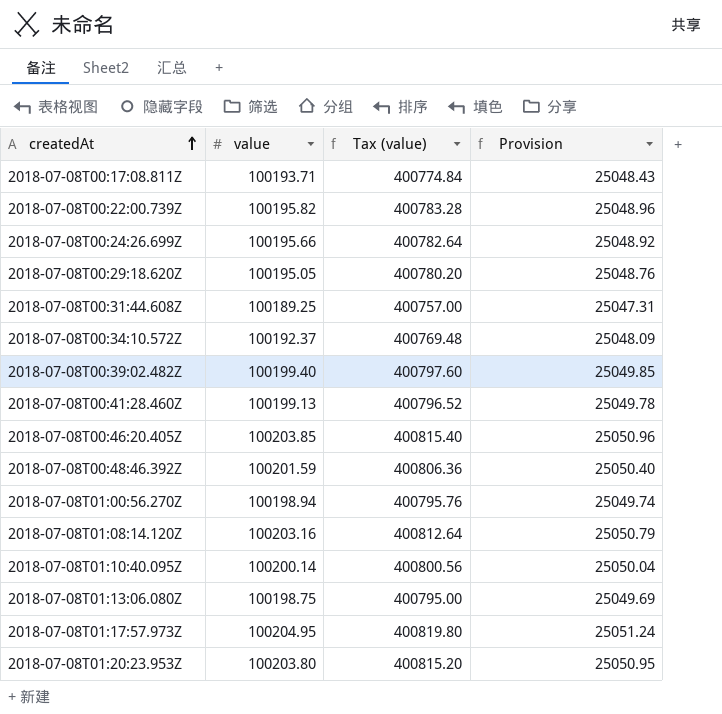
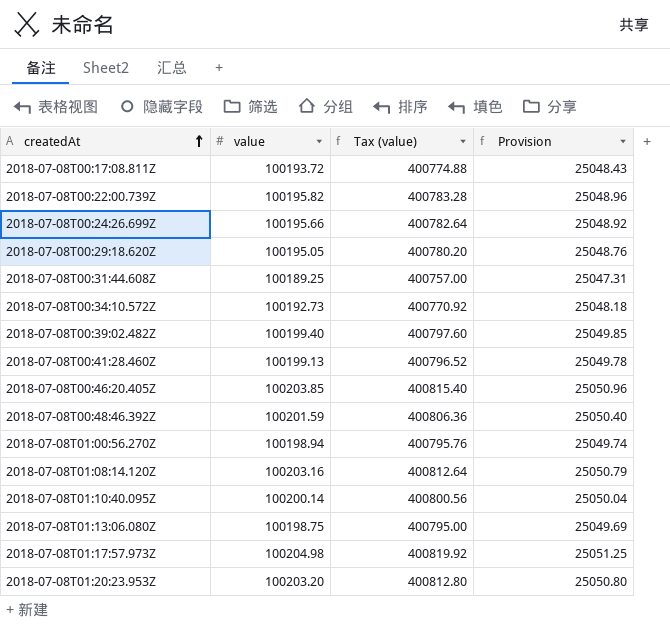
2018-07-08T00:17:08.811Z | value: 100193.71 -> 100193.72
2018-07-08T00:17:08.811Z | Tax (value): 400774.84 -> 400774.88
2018-07-08T00:34:10.572Z | value: 100192.37 -> 100192.73
2018-07-08T00:34:10.572Z | Tax (value): 400769.48 -> 400770.92
2018-07-08T00:34:10.572Z | Provision: 25048.09 -> 25048.18
2018-07-08T01:17:57.973Z | value: 100204.95 -> 100204.98
2018-07-08T01:17:57.973Z | Tax (value): 400819.80 -> 400819.92
2018-07-08T01:17:57.973Z | Provision: 25051.24 -> 25051.25
2018-07-08T01:20:23.953Z | value: 100203.80 -> 100203.20
2018-07-08T01:20:23.953Z | Tax (value): 400815.20 -> 400812.80
2018-07-08T01:20:23.953Z | Provision: 25050.95 -> 25050.80

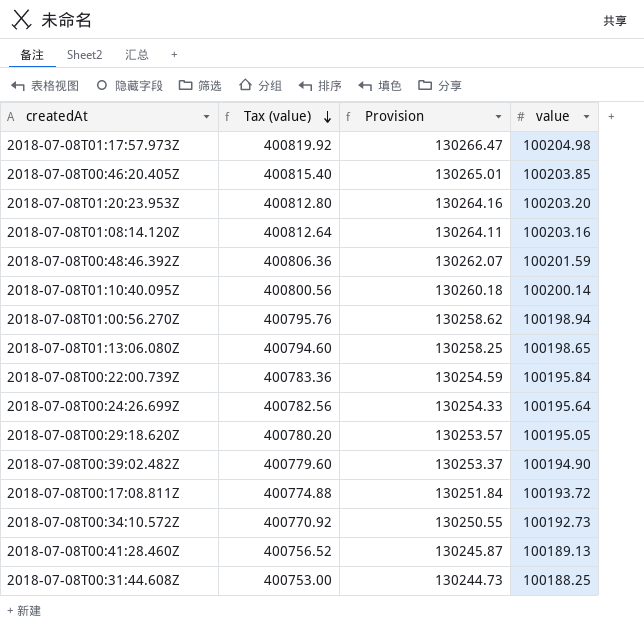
row order: createdAt ascending -> Tax (value) descending
column Provision | formula: [value] * 0.25 -> [value] * 1.3
column value | position: 2 -> 4
2018-07-08T01:13:06.080Z | Tax (value): 400795.00 -> 400794.60
2018-07-08T01:13:06.080Z | value: 100198.75 -> 100198.65
2018-07-08T00:22:00.739Z | Tax (value): 400783.28 -> 400783.36
2018-07-08T00:22:00.739Z | value: 100195.82 -> 100195.84
2018-07-08T00:24:26.699Z | Tax (value): 400782.64 -> 400782.56
2018-07-08T00:24:26.699Z | value: 100195.66 -> 100195.64
2018-07-08T00:39:02.482Z | Tax (value): 400797.60 -> 400779.60
2018-07-08T00:39:02.482Z | value: 100199.40 -> 100194.90
2018-07-08T00:41:28.460Z | Tax (value): 400796.52 -> 400756.52
2018-07-08T00:41:28.460Z | value: 100199.13 -> 100189.13
2018-07-08T00:31:44.608Z | Tax (value): 400757.00 -> 400753.00
2018-07-08T00:31:44.608Z | value: 100189.25 -> 100188.25

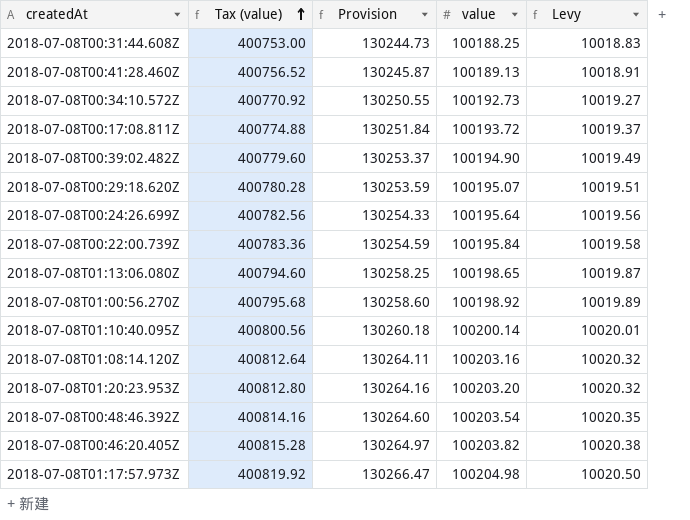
row order: Tax (value) descending -> Tax (value) ascending
column Levy | formula: none -> [value] * 0.1
2018-07-08T00:29:18.620Z | Tax (value): 400780.20 -> 400780.28
2018-07-08T00:29:18.620Z | Provision: 130253.57 -> 130253.59
2018-07-08T00:29:18.620Z | value: 100195.05 -> 100195.07
2018-07-08T01:00:56.270Z | Tax (value): 400795.76 -> 400795.68
2018-07-08T01:00:56.270Z | Provision: 130258.62 -> 130258.60
2018-07-08T01:00:56.270Z | value: 100198.94 -> 100198.92
2018-07-08T00:48:46.392Z | Tax (value): 400806.36 -> 400814.16
2018-07-08T00:48:46.392Z | Provision: 130262.07 -> 130264.60
2018-07-08T00:48:46.392Z | value: 100201.59 -> 100203.54
2018-07-08T00:46:20.405Z | Tax (value): 400815.40 -> 400815.28
2018-07-08T00:46:20.405Z | Provision: 130265.01 -> 130264.97
2018-07-08T00:46:20.405Z | value: 100203.85 -> 100203.82

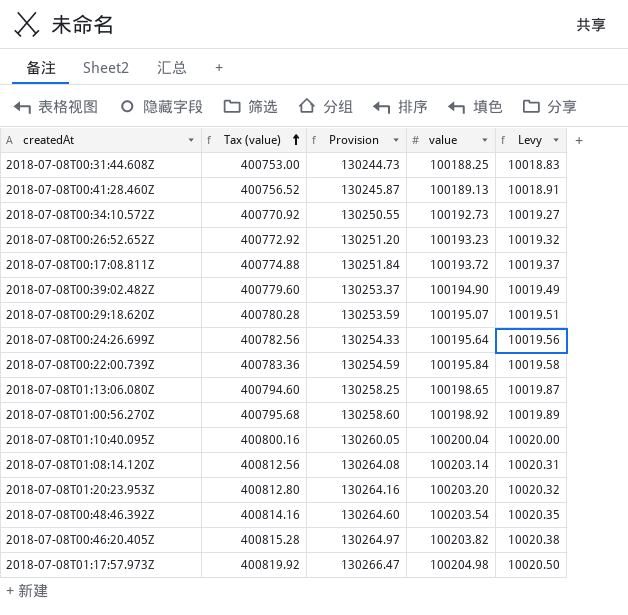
row 2018-07-08T00:26:52.652Z: none -> 400772.92 | 130251.20 | 100193.23 | 10019.32
2018-07-08T01:10:40.095Z | Tax (value): 400800.56 -> 400800.16
2018-07-08T01:10:40.095Z | Provision: 130260.18 -> 130260.05
2018-07-08T01:10:40.095Z | value: 100200.14 -> 100200.04
2018-07-08T01:10:40.095Z | Levy: 10020.01 -> 10020.00
2018-07-08T01:08:14.120Z | Tax (value): 400812.64 -> 400812.56
2018-07-08T01:08:14.120Z | Provision: 130264.11 -> 130264.08
2018-07-08T01:08:14.120Z | value: 100203.16 -> 100203.14
2018-07-08T01:08:14.120Z | Levy: 10020.32 -> 10020.31

